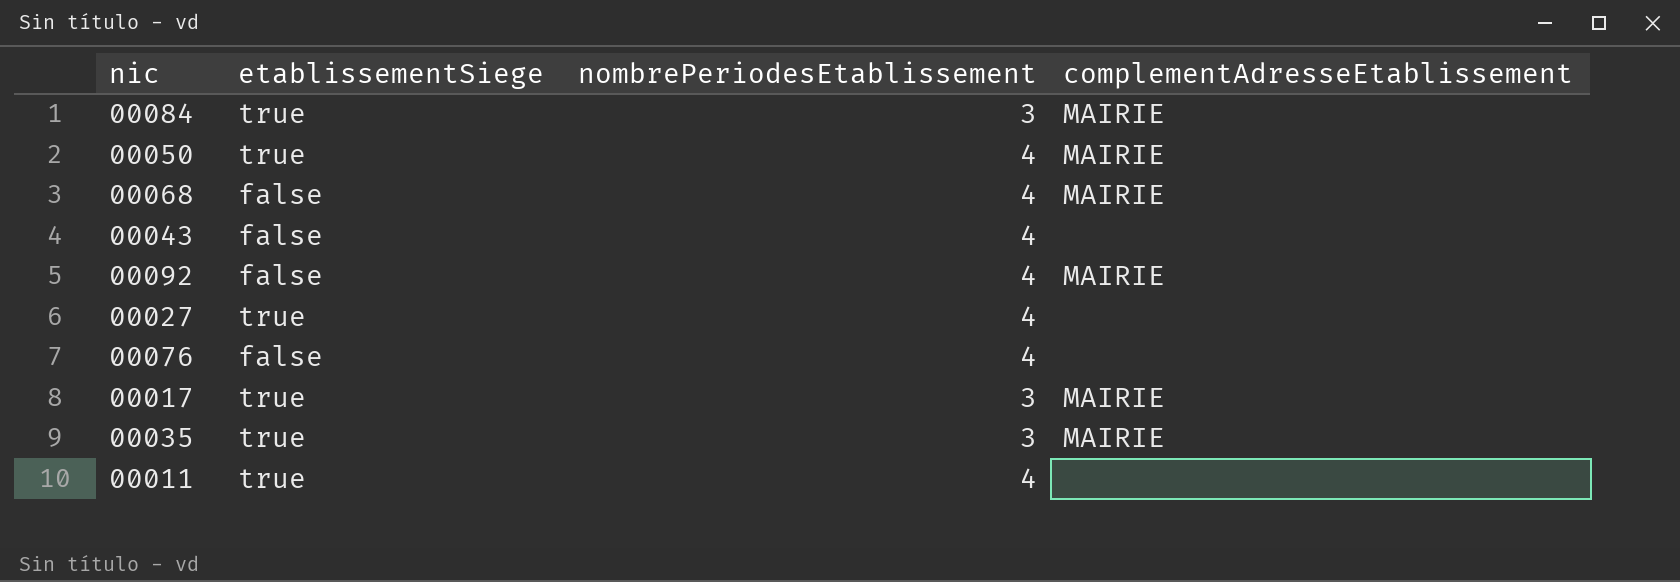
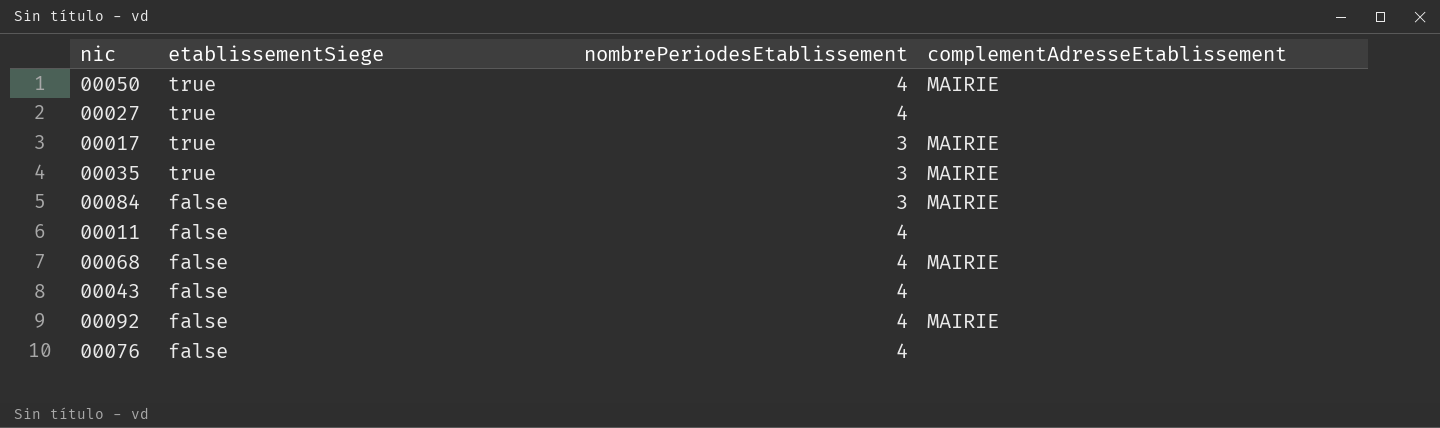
row order: none -> etablissementSiege descending
00084 | etablissementSiege: true -> false
00011 | etablissementSiege: true -> false

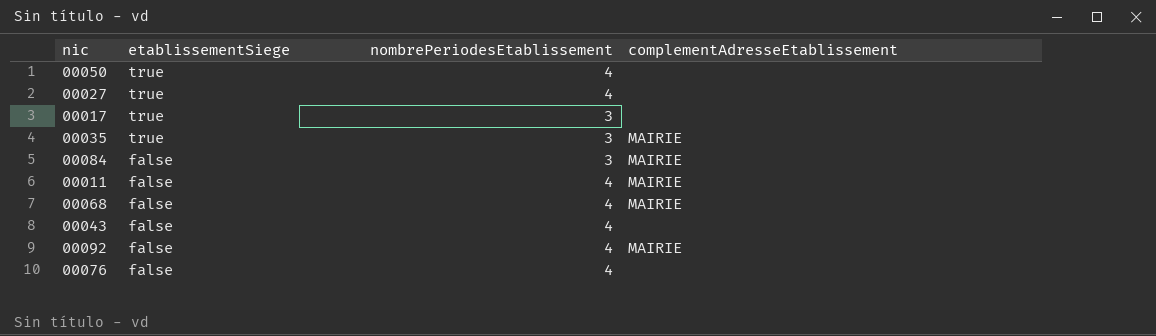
00050 | complementAdresseEtablissement: MAIRIE -> none
00017 | complementAdresseEtablissement: MAIRIE -> none
00011 | complementAdresseEtablissement: none -> MAIRIE

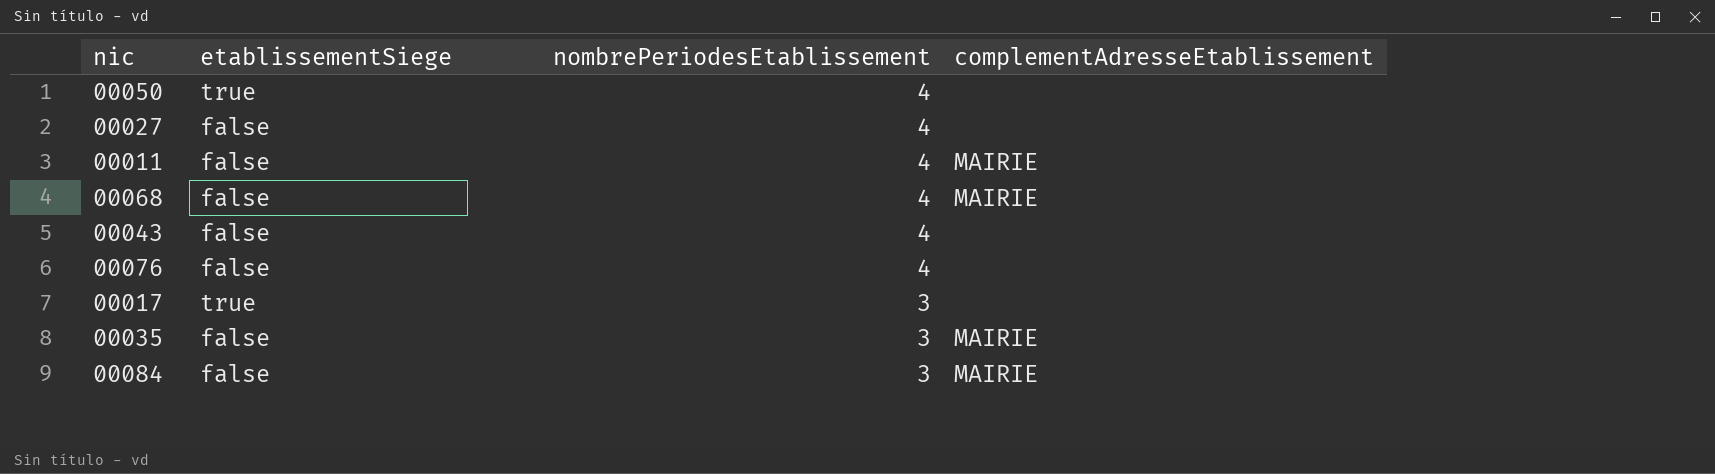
row order: etablissementSiege descending -> nombrePeriodesEtablissement descending
row 00092: false | 4 | MAIRIE -> none
00027 | etablissementSiege: true -> false
00035 | etablissementSiege: true -> false

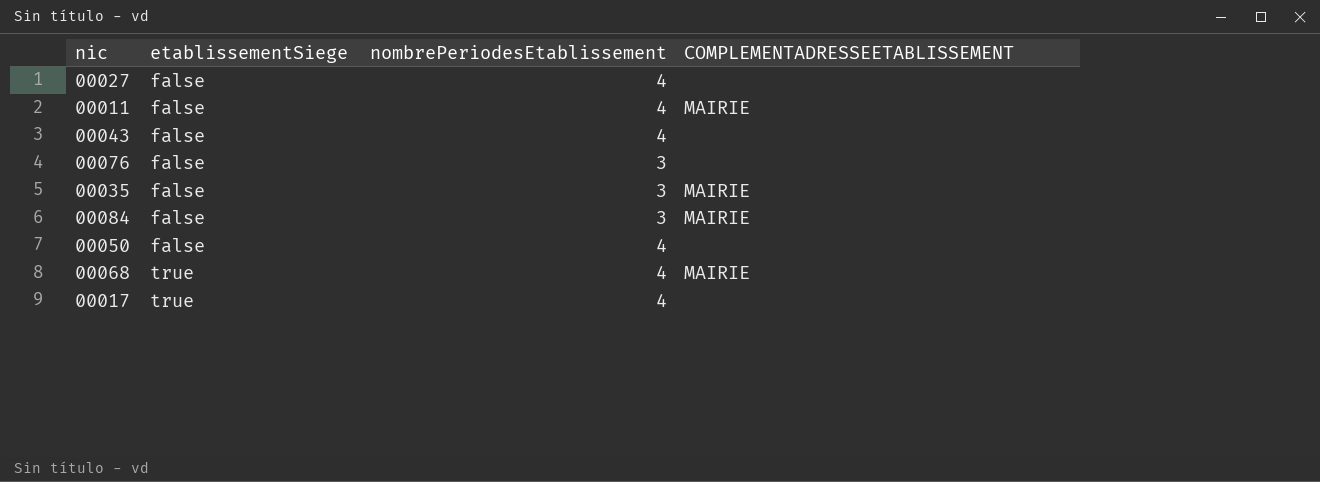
row order: nombrePeriodesEtablissement descending -> etablissementSiege ascending
column name: complementAdresseEtablissement -> COMPLEMENTADRESSEETABLISSEMENT
00076 | nombrePeriodesEtablissement: 4 -> 3
00050 | etablissementSiege: true -> false
00068 | etablissementSiege: false -> true
00017 | nombrePeriodesEtablissement: 3 -> 4

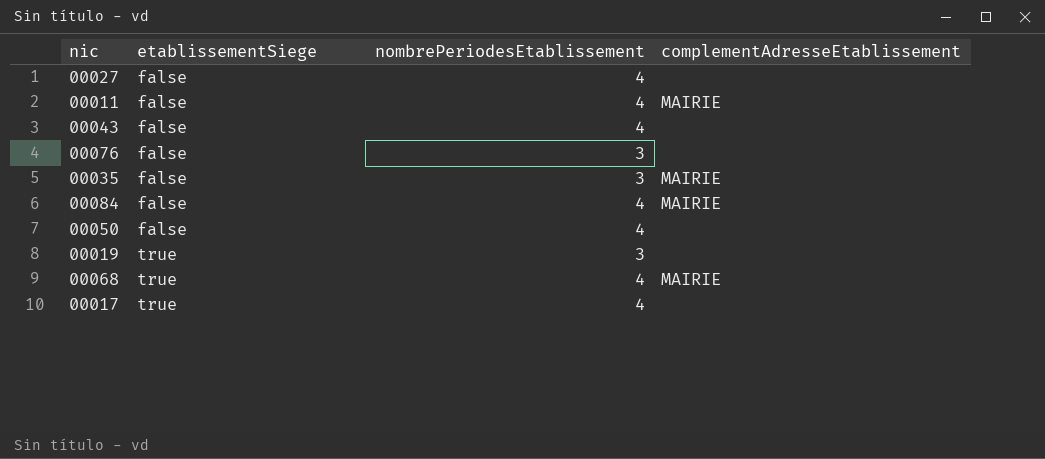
column name: COMPLEMENTADRESSEETABLISSEMENT -> complementAdresseEtablissement
00084 | nombrePeriodesEtablissement: 3 -> 4
row 00019: none -> true | 3 | none

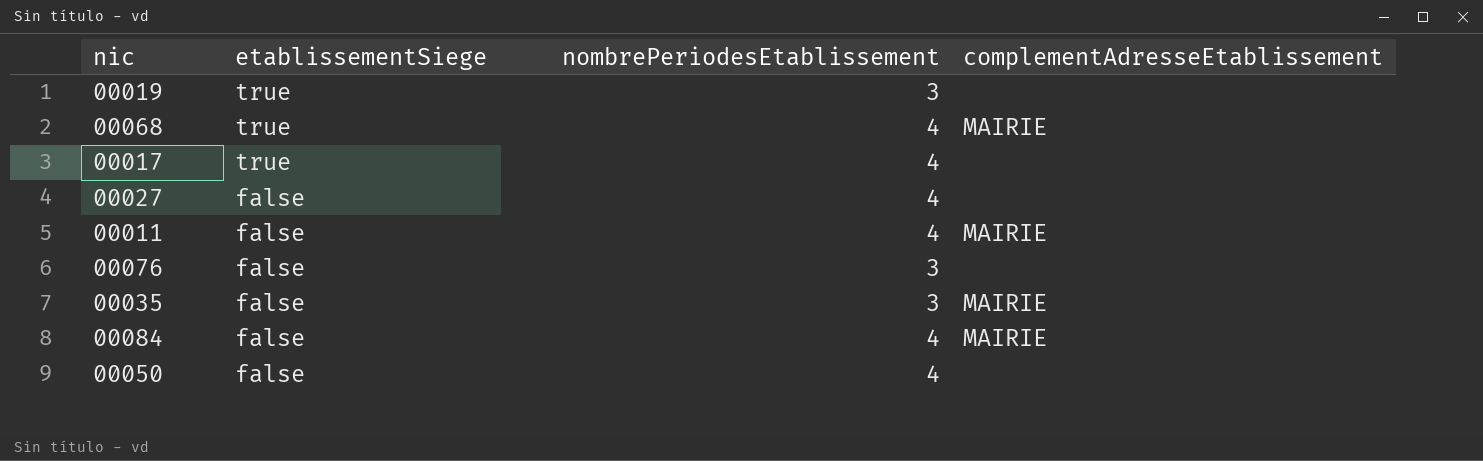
row order: etablissementSiege ascending -> etablissementSiege descending
row 00043: false | 4 | none -> none

